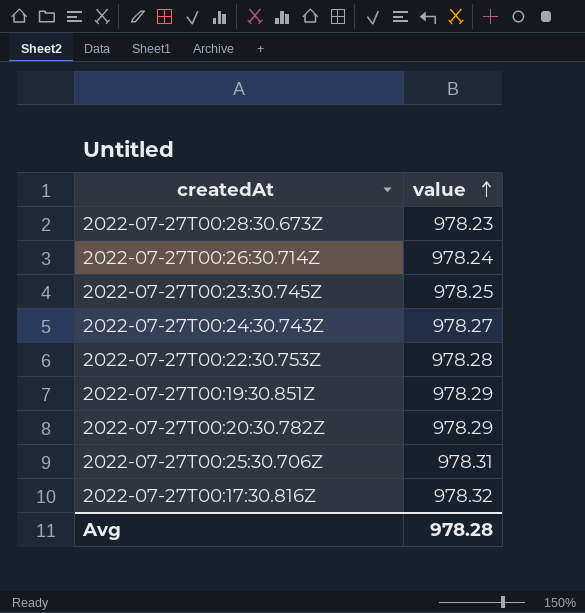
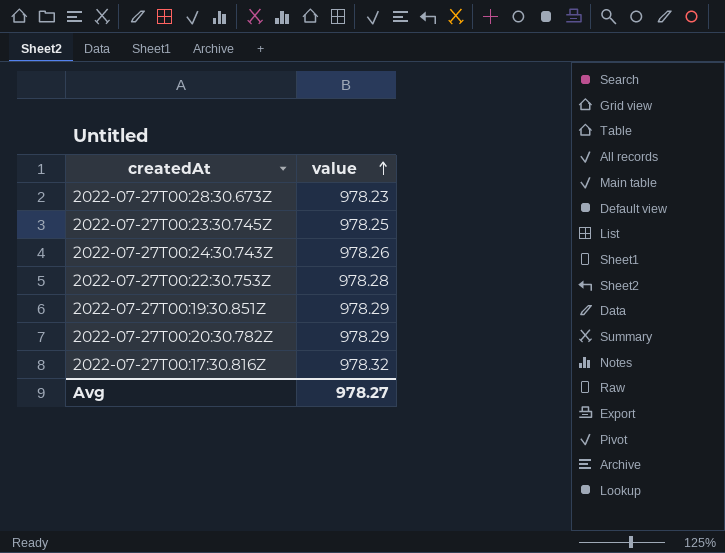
row 2022-07-27T00:26:30.714Z: 978.24 -> none
row 2022-07-27T00:25:30.706Z: 978.31 -> none
2022-07-27T00:24:30.743Z | value: 978.27 -> 978.26
Avg | value: 978.28 -> 978.27

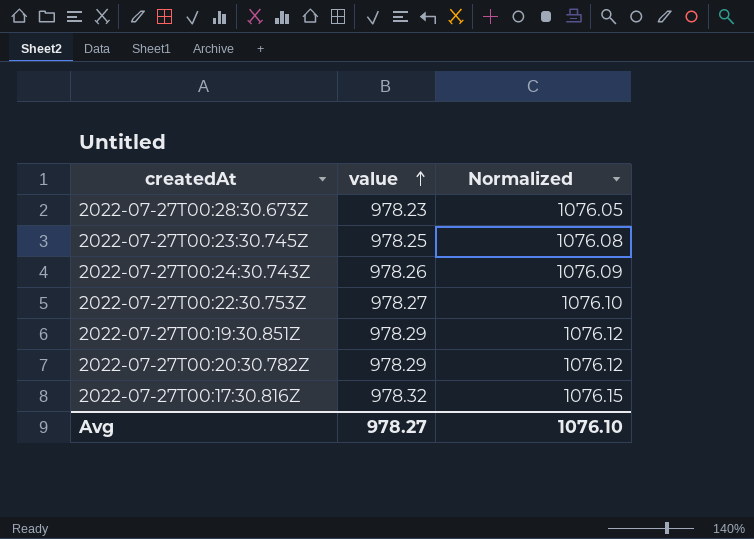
column Normalized | formula: none -> [value] * 1.1
2022-07-27T00:22:30.753Z | value: 978.28 -> 978.27

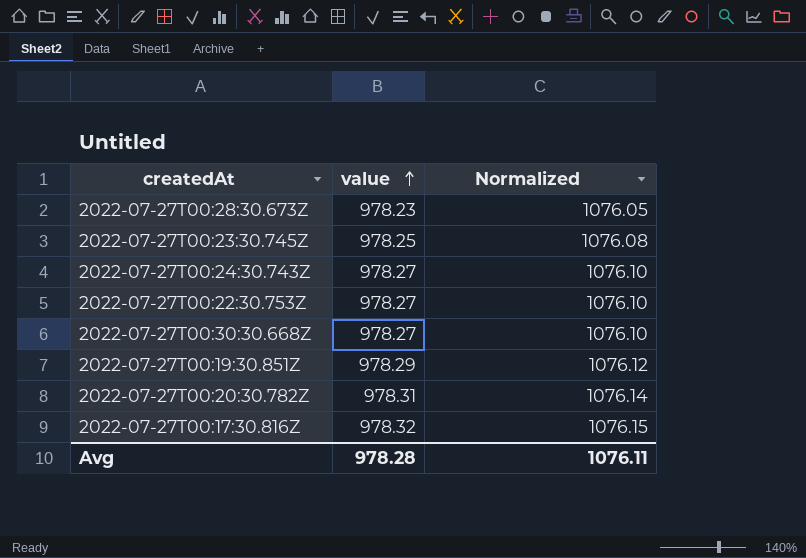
2022-07-27T00:24:30.743Z | value: 978.26 -> 978.27
2022-07-27T00:24:30.743Z | Normalized: 1076.09 -> 1076.10
row 2022-07-27T00:30:30.668Z: none -> 978.27 | 1076.10
2022-07-27T00:20:30.782Z | value: 978.29 -> 978.31
2022-07-27T00:20:30.782Z | Normalized: 1076.12 -> 1076.14
Avg | value: 978.27 -> 978.28
Avg | Normalized: 1076.10 -> 1076.11

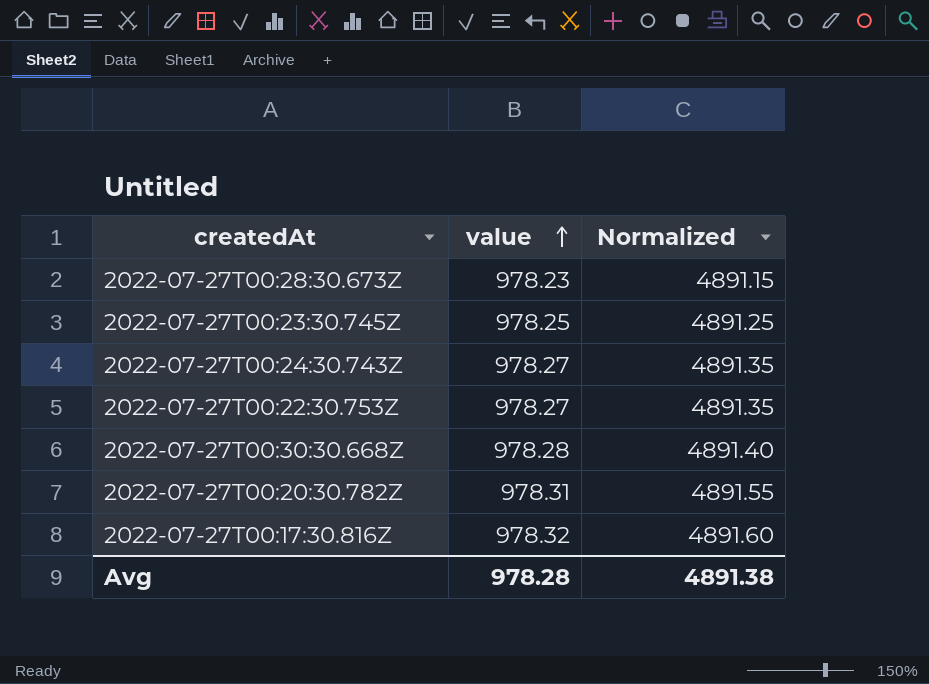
column Normalized | formula: [value] * 1.1 -> [value] * 5
row 2022-07-27T00:19:30.851Z: 978.29 | 1076.12 -> none
2022-07-27T00:30:30.668Z | value: 978.27 -> 978.28
Avg | Normalized: 1076.11 -> 4891.38

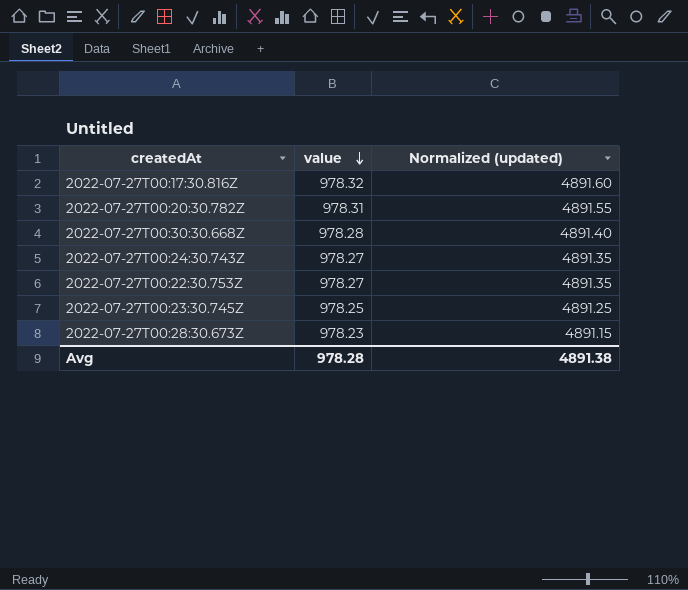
row order: value ascending -> value descending
column name: Normalized -> Normalized (updated)

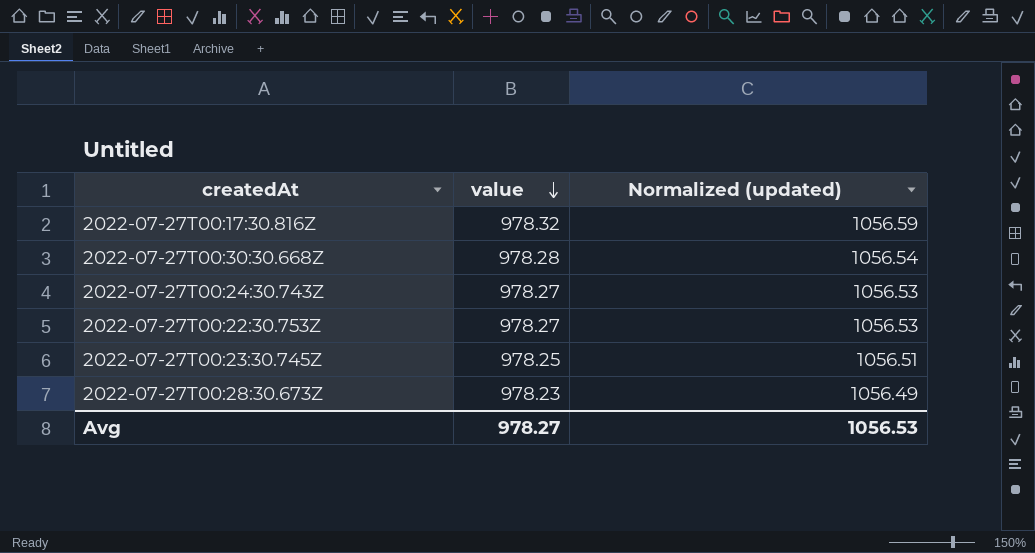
column Normalized (updated) | formula: [value] * 5 -> [value] * 1.08
row 2022-07-27T00:20:30.782Z: 978.31 | 4891.55 -> none
Avg | value: 978.28 -> 978.27
Avg | Normalized (updated): 4891.38 -> 1056.53

